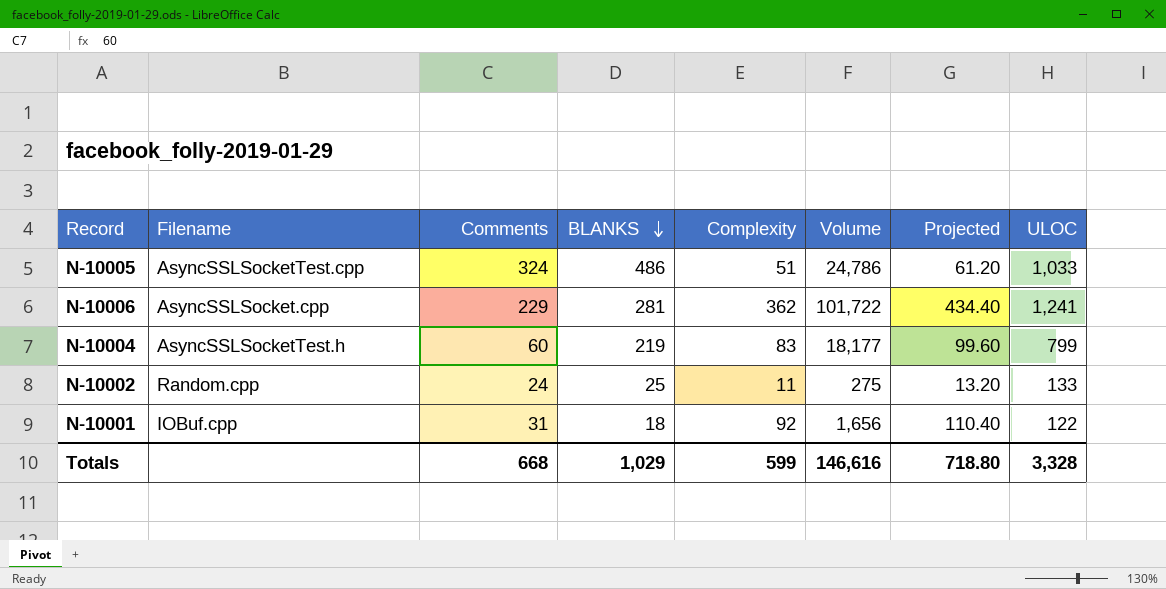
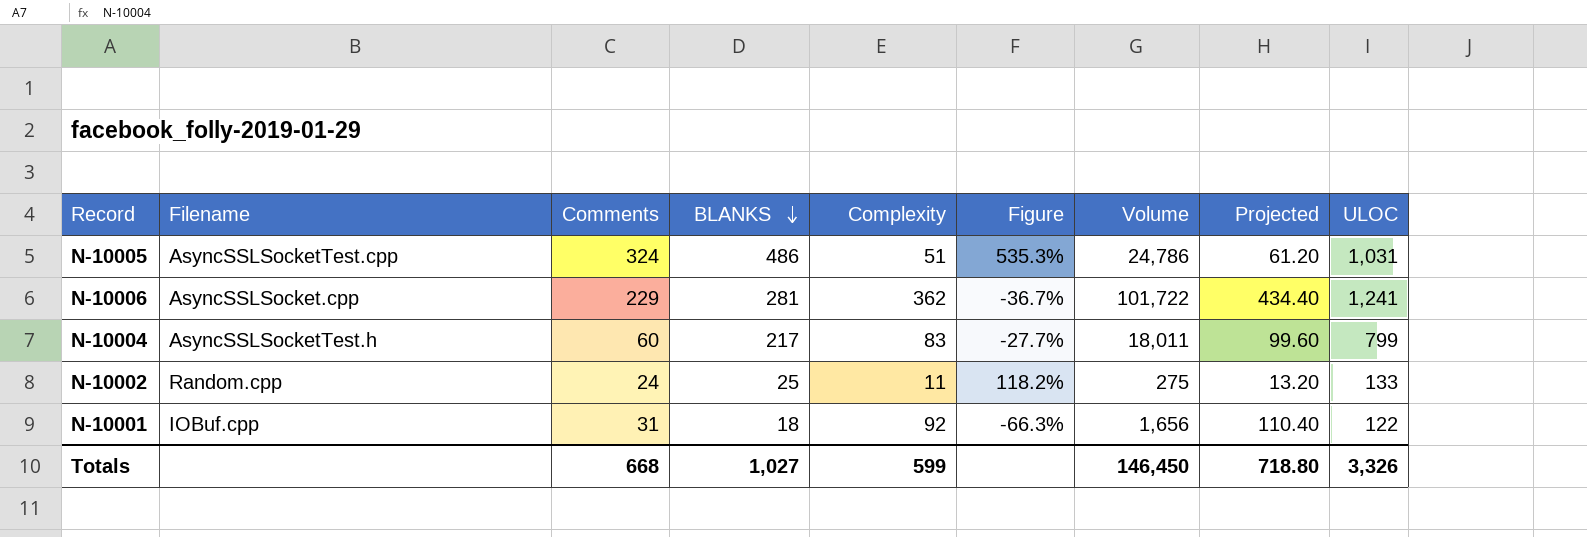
column Figure | formula: none -> ([Comments] - [Complexity]) / [Complexity]
N-10005 | ULOC: 1,033 -> 1,031
N-10004 | BLANKS: 219 -> 217
N-10004 | Volume: 18,177 -> 18,011
Totals | BLANKS: 1,029 -> 1,027
Totals | Volume: 146,616 -> 146,450
Totals | ULOC: 3,328 -> 3,326

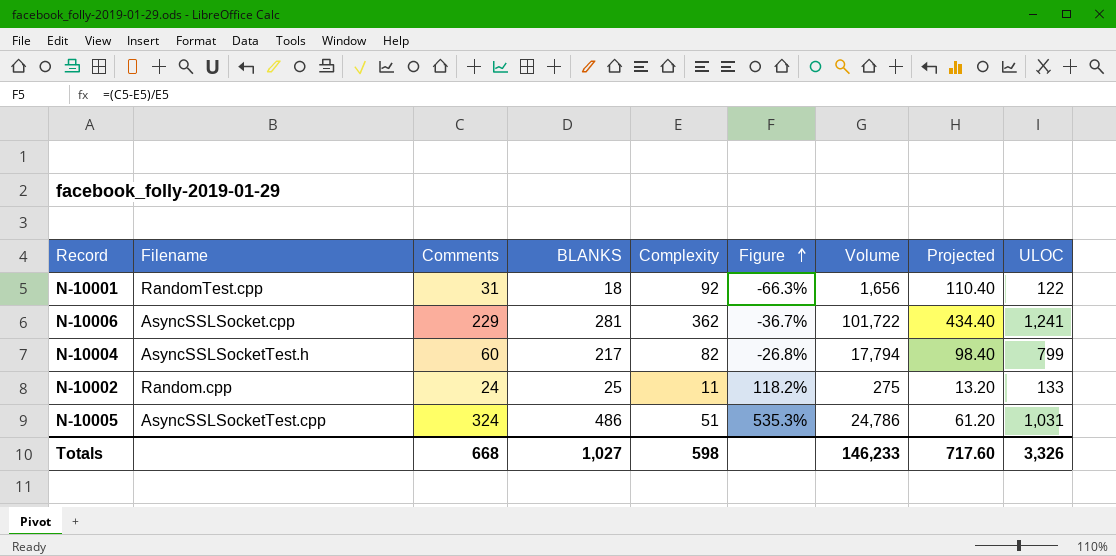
row order: BLANKS descending -> Figure ascending
N-10001 | Filename: IOBuf.cpp -> RandomTest.cpp
N-10004 | Complexity: 83 -> 82
N-10004 | Figure: -27.7% -> -26.8%
N-10004 | Volume: 18,011 -> 17,794
N-10004 | Projected: 99.60 -> 98.40
Totals | Complexity: 599 -> 598
Totals | Volume: 146,450 -> 146,233
Totals | Projected: 718.80 -> 717.60

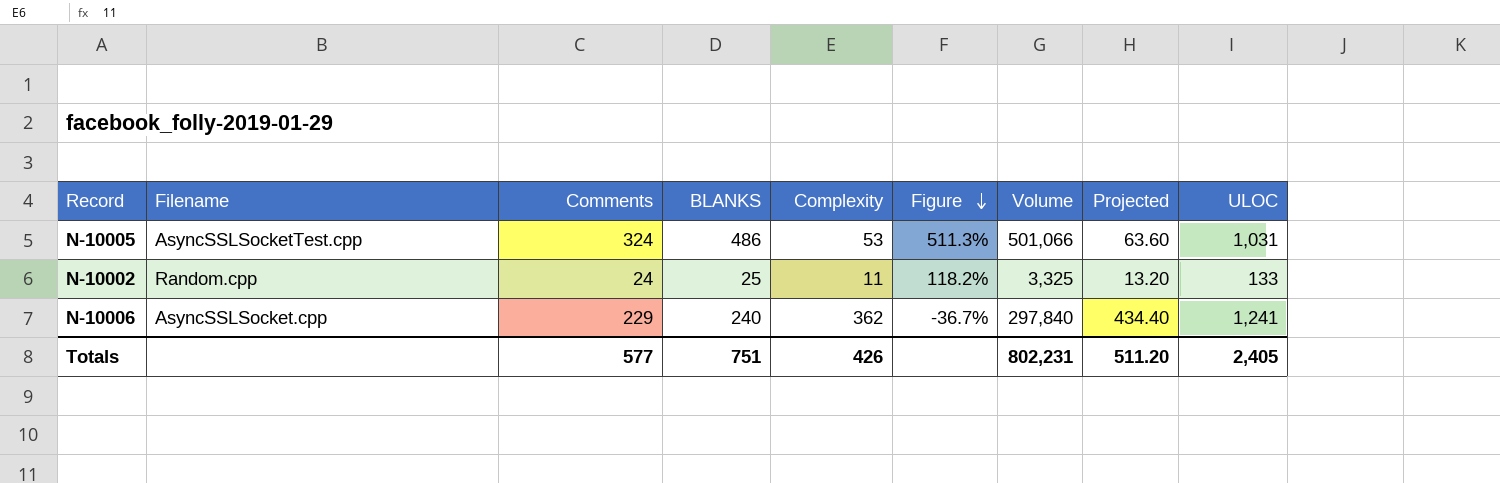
row order: Figure ascending -> Figure descending
column Volume | formula: [BLANKS] * [Complexity] -> [BLANKS] * [ULOC]
row N-10001: RandomTest.cpp | 31 | 18 | 92 | -66.3% | 1,656 | 110.40 | 122 -> none
row N-10004: AsyncSSLSocketTest.h | 60 | 217 | 82 | -26.8% | 17,794 | 98.40 | 799 -> none
N-10005 | Complexity: 51 -> 53
N-10005 | Figure: 535.3% -> 511.3%
N-10005 | Projected: 61.20 -> 63.60
N-10006 | BLANKS: 281 -> 240
Totals | Comments: 668 -> 577
Totals | BLANKS: 1,027 -> 751
Totals | Complexity: 598 -> 426
Totals | Volume: 146,233 -> 802,231
Totals | Projected: 717.60 -> 511.20
Totals | ULOC: 3,326 -> 2,405

